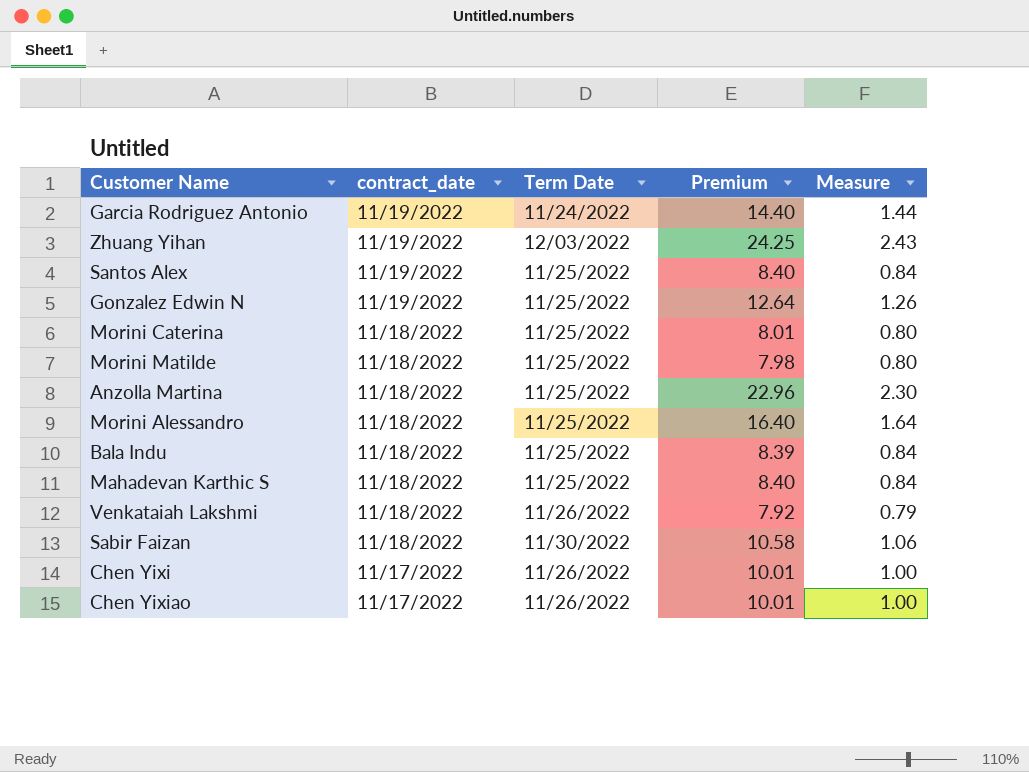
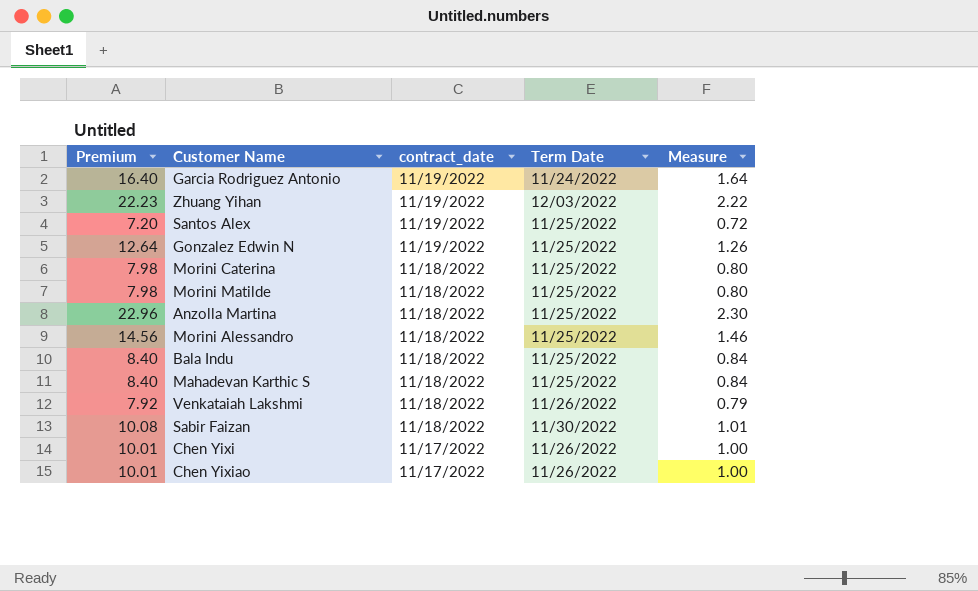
column Premium | position: 4 -> 1
Garcia Rodriguez Antonio | Premium: 14.40 -> 16.40
Garcia Rodriguez Antonio | Measure: 1.44 -> 1.64
Zhuang Yihan | Premium: 24.25 -> 22.23
Zhuang Yihan | Measure: 2.43 -> 2.22
Santos Alex | Premium: 8.40 -> 7.20
Santos Alex | Measure: 0.84 -> 0.72
Morini Caterina | Premium: 8.01 -> 7.98
Morini Alessandro | Premium: 16.40 -> 14.56
Morini Alessandro | Measure: 1.64 -> 1.46
Bala Indu | Premium: 8.39 -> 8.40
Sabir Faizan | Premium: 10.58 -> 10.08
Sabir Faizan | Measure: 1.06 -> 1.01

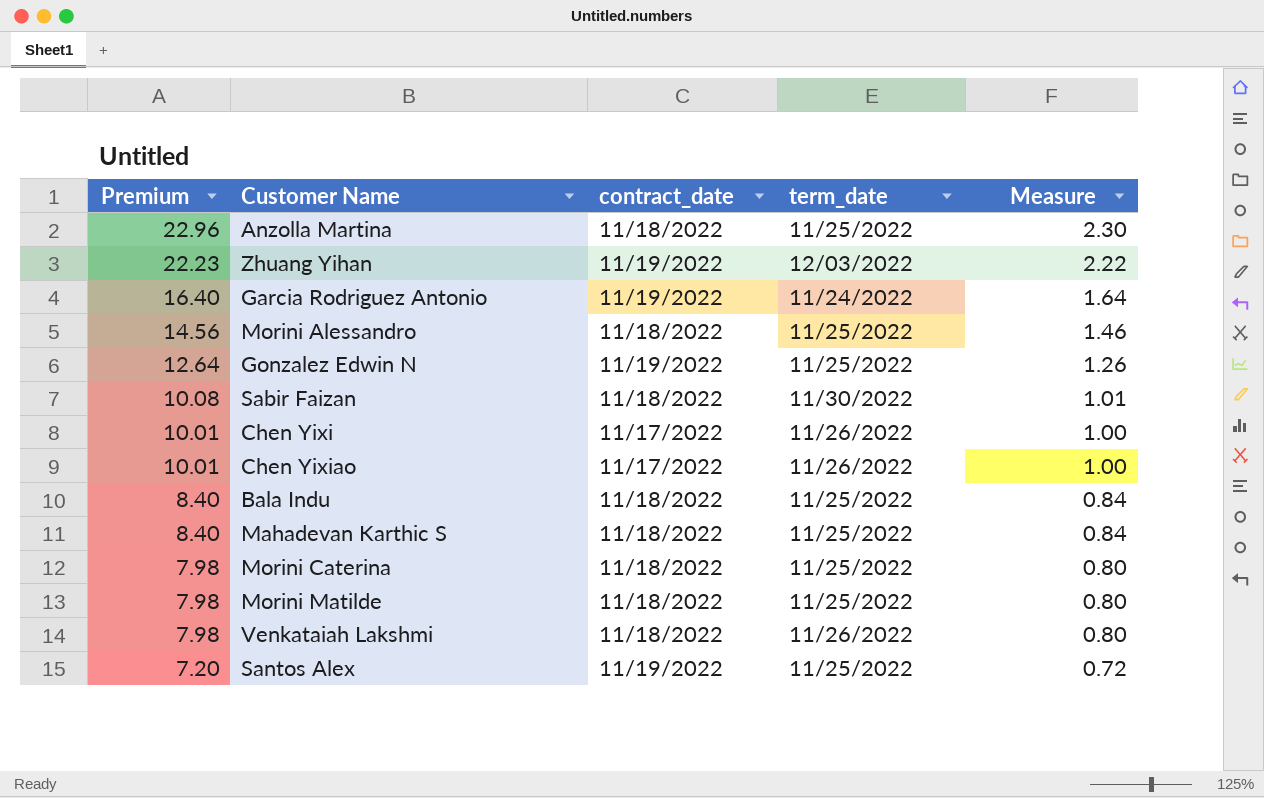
row order: contract_date descending -> Premium descending
column name: Term Date -> term_date
Venkataiah Lakshmi | Premium: 7.92 -> 7.98
Venkataiah Lakshmi | Measure: 0.79 -> 0.80

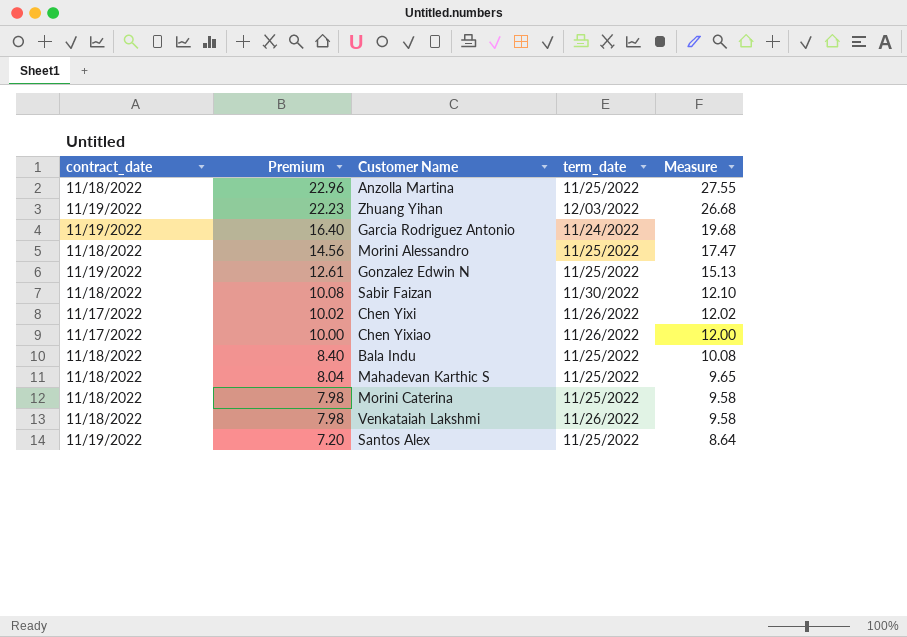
column contract_date | position: 3 -> 1
column Measure | formula: [Premium] * 0.1 -> [Premium] * 1.2
row Morini Matilde: 7.98 | 11/18/2022 | 11/25/2022 | 0.80 -> none
Gonzalez Edwin N | Premium: 12.64 -> 12.61
Chen Yixi | Premium: 10.01 -> 10.02
Chen Yixiao | Premium: 10.01 -> 10.00
Mahadevan Karthic S | Premium: 8.40 -> 8.04

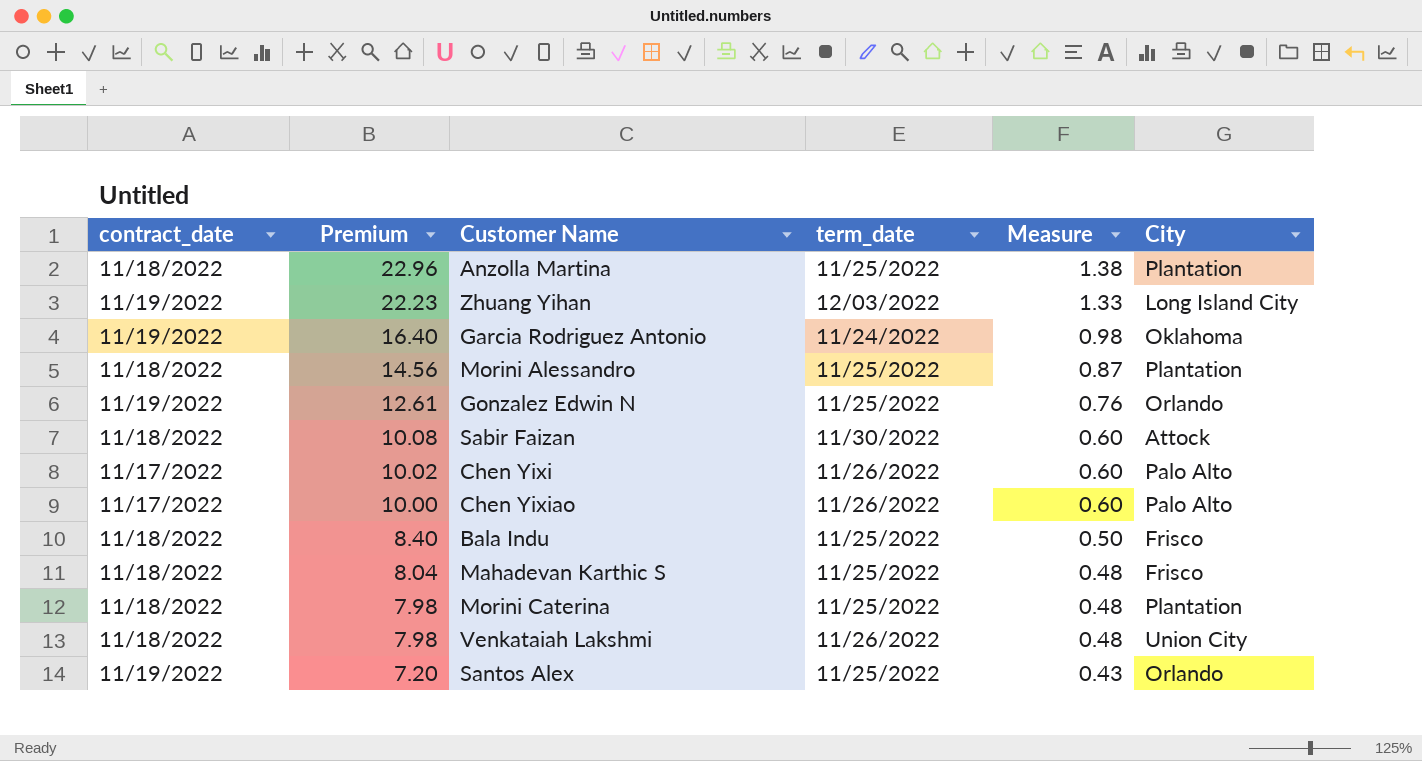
column Measure | formula: [Premium] * 1.2 -> [Premium] * 0.06
column City | position: none -> 6

